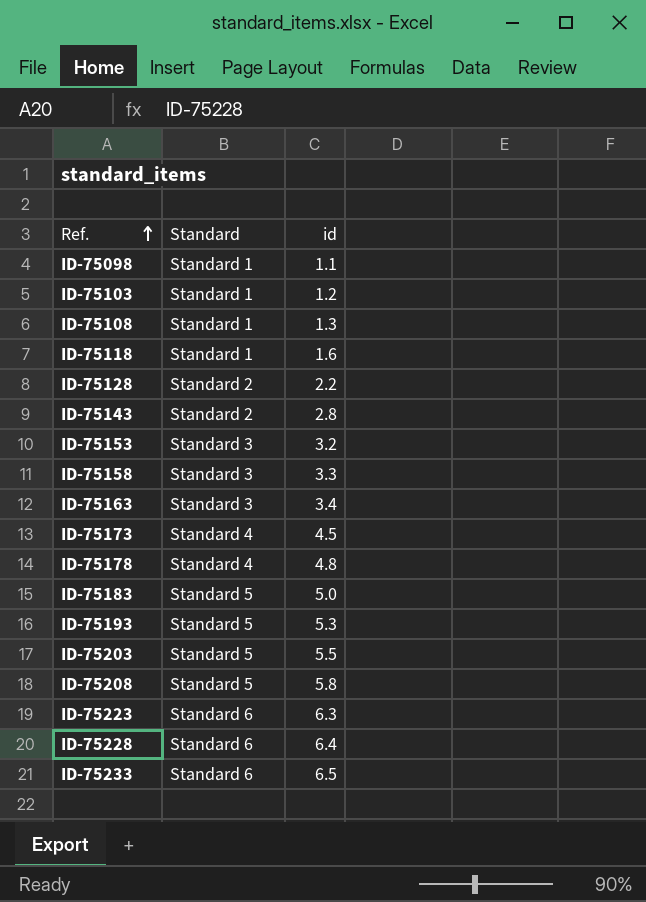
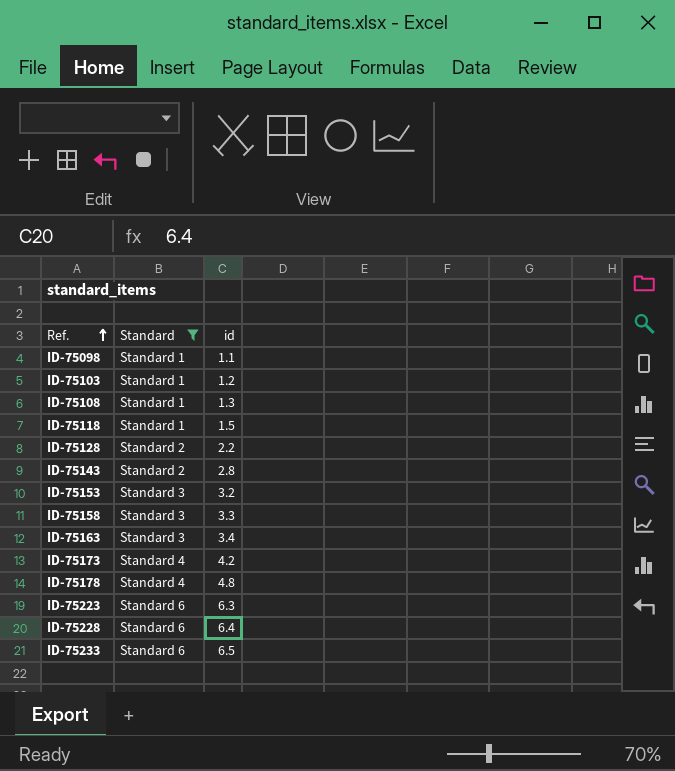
filter: none -> Standard != Standard 5
ID-75118 | id: 1.6 -> 1.5
ID-75173 | id: 4.5 -> 4.2

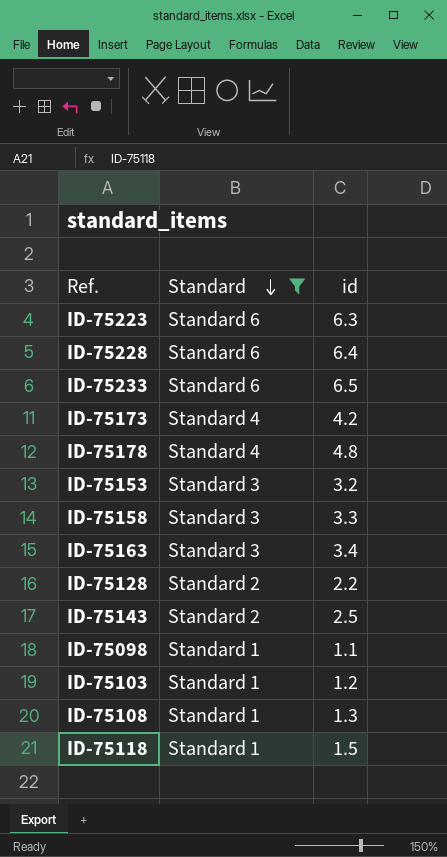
row order: Ref. ascending -> Standard descending
ID-75143 | id: 2.8 -> 2.5

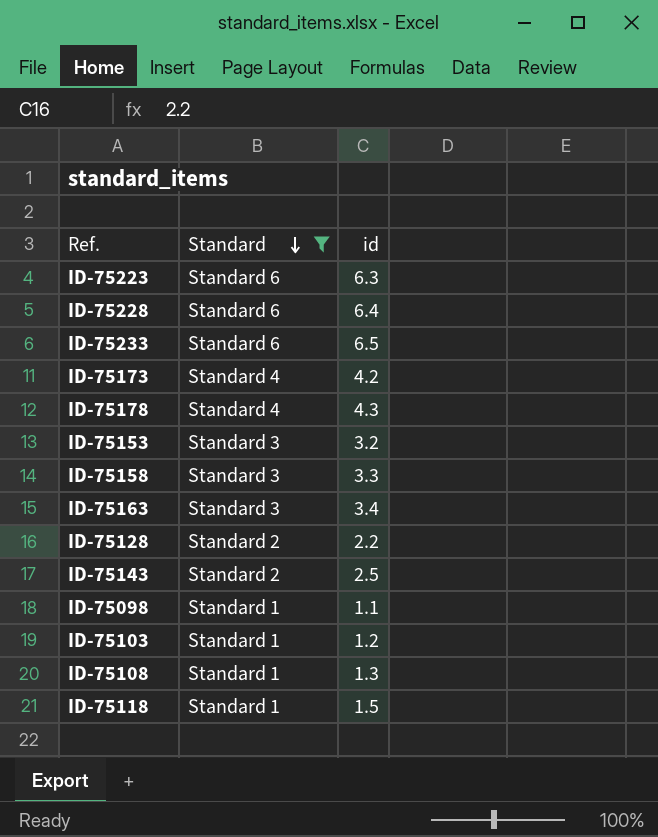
ID-75178 | id: 4.8 -> 4.3

